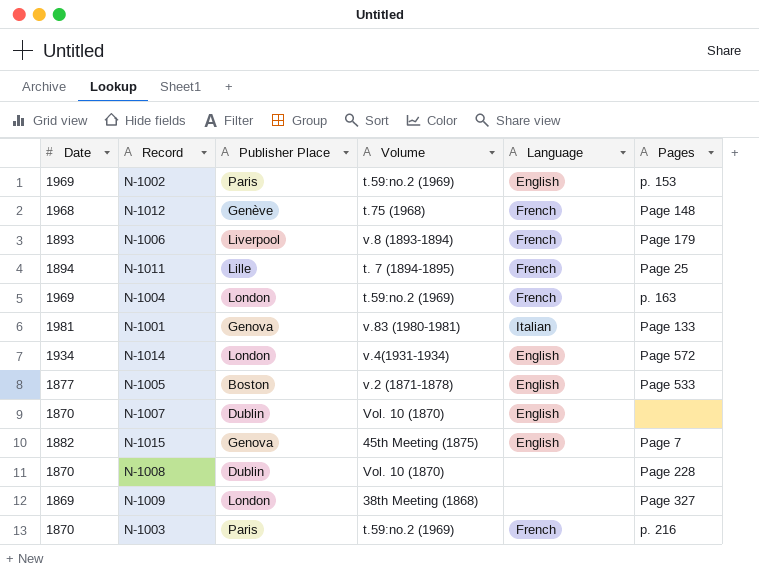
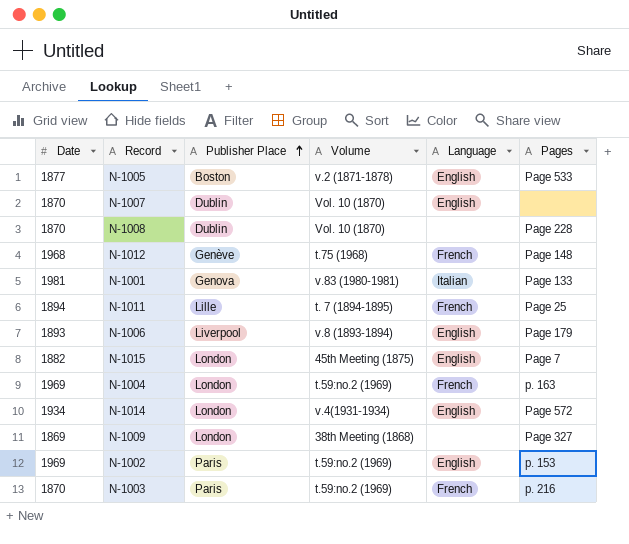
row order: none -> Publisher Place ascending
N-1006 | Language: French -> English
N-1015 | Publisher Place: Genova -> London

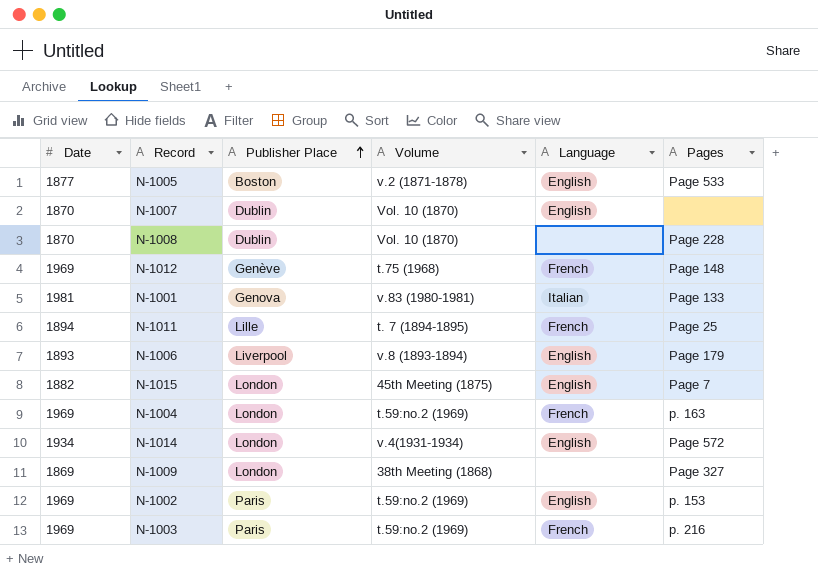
N-1012 | Date: 1968 -> 1969
N-1003 | Date: 1870 -> 1969

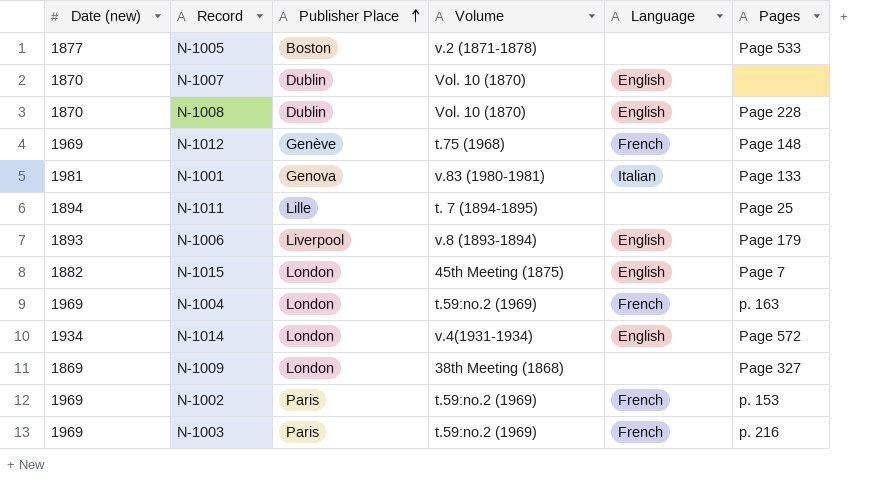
column name: Date -> Date (new)
N-1005 | Language: English -> none
N-1008 | Language: none -> English
N-1011 | Language: French -> none
N-1002 | Language: English -> French

